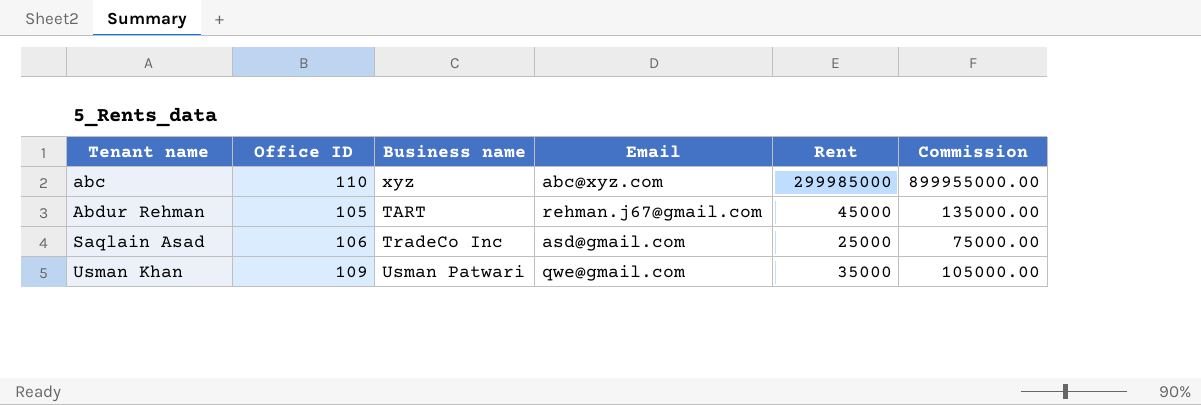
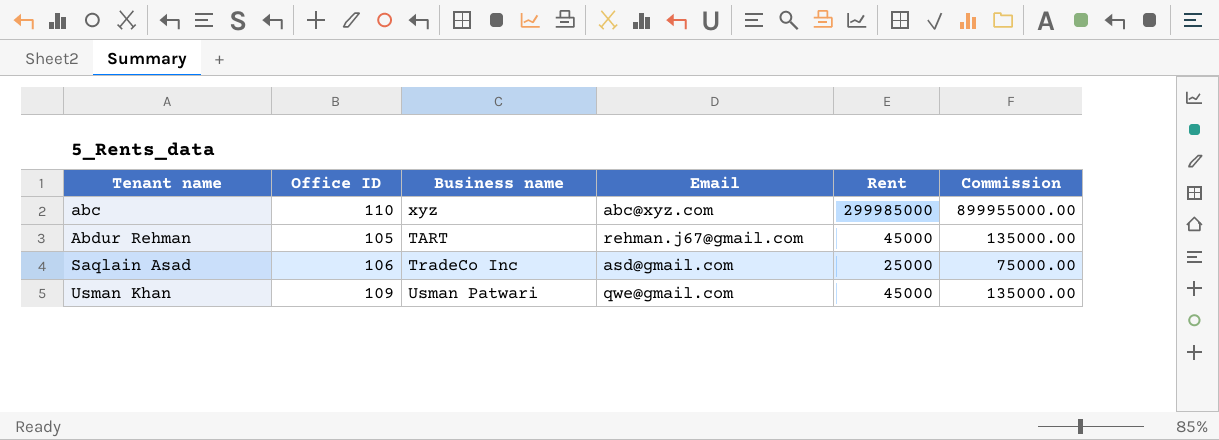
Usman Khan | Rent: 35000 -> 45000
Usman Khan | Commission: 105000.00 -> 135000.00

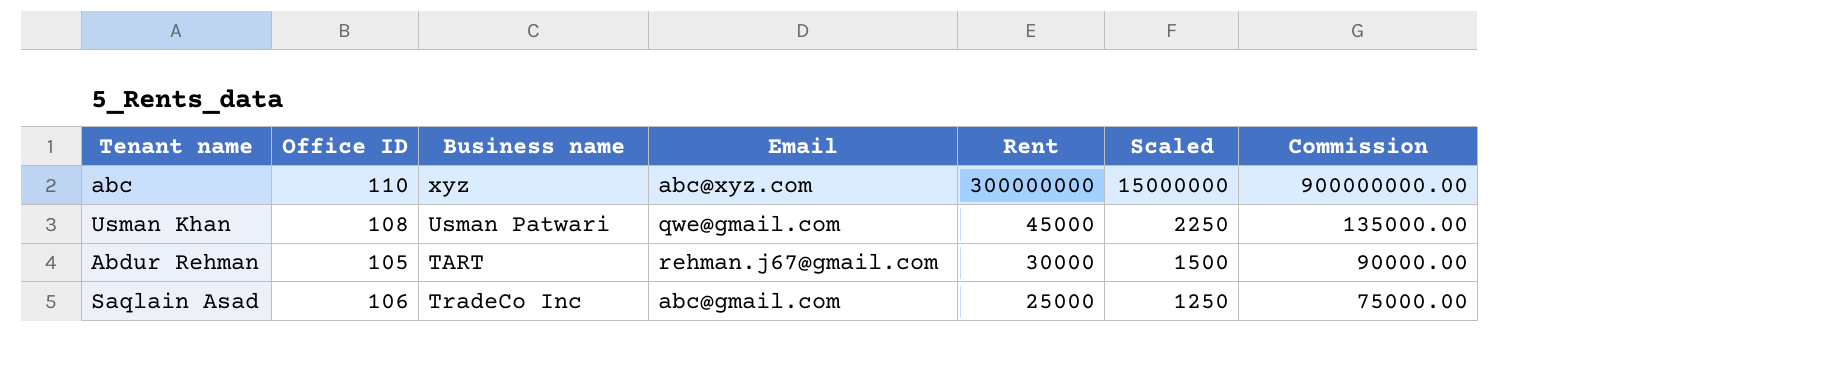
row order: Tenant name ascending -> Rent descending
column Scaled | formula: none -> [Rent] * 0.05
abc | Rent: 299985000 -> 300000000
abc | Commission: 899955000.00 -> 900000000.00
Usman Khan | Office ID: 109 -> 108
Abdur Rehman | Rent: 45000 -> 30000
Abdur Rehman | Commission: 135000.00 -> 90000.00
Saqlain Asad | Email: asd@gmail.com -> abc@gmail.com

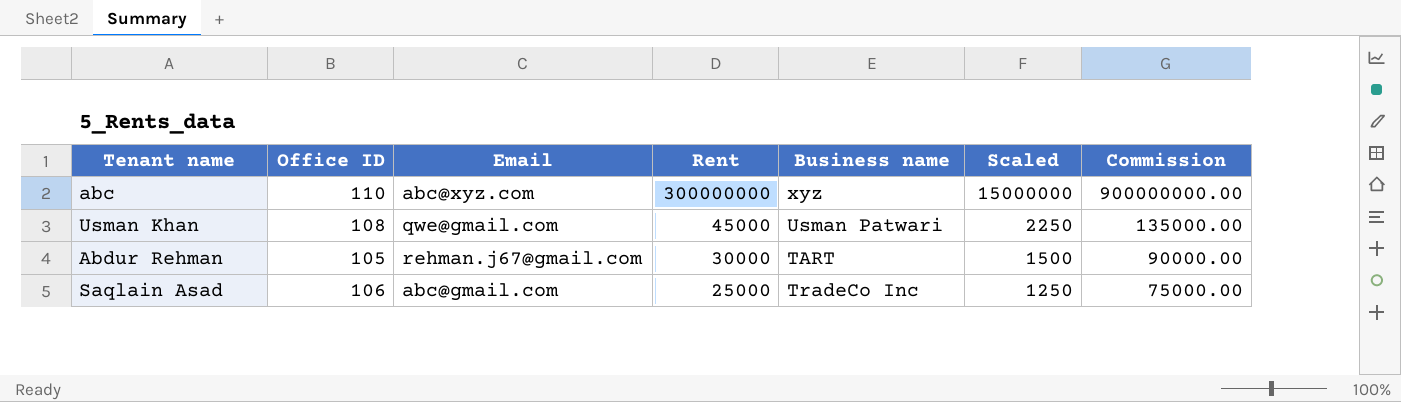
column Business name | position: 3 -> 5

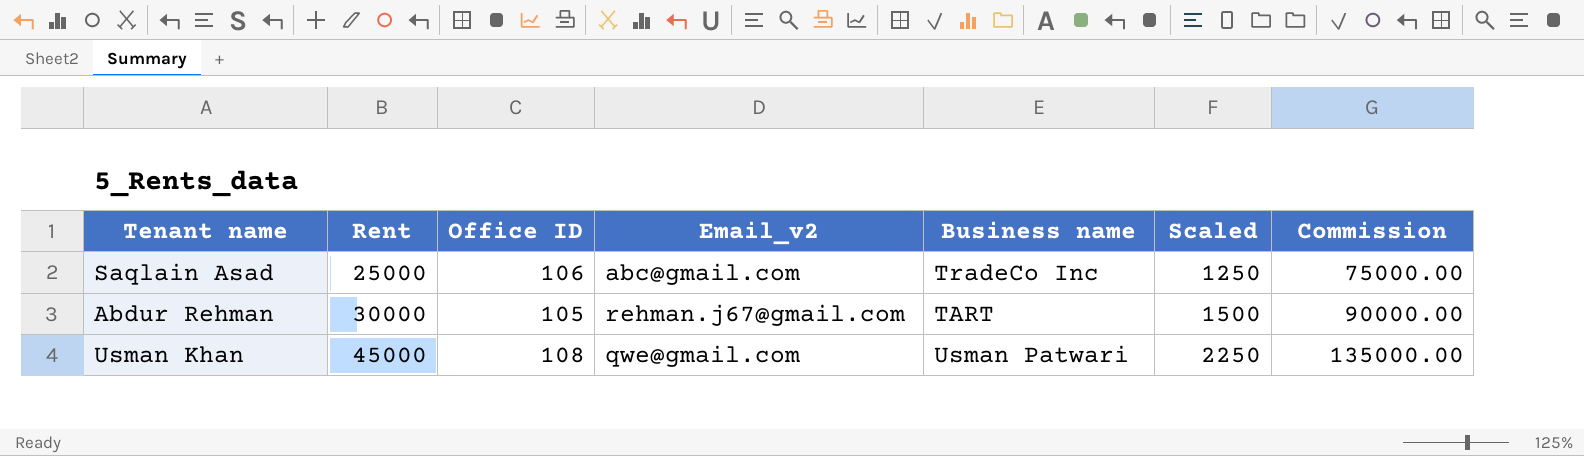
row order: Rent descending -> Rent ascending
column Rent | position: 4 -> 2
column name: Email -> Email_v2
row abc: 110 | abc@xyz.com | 300000000 | xyz | 15000000 | 900000000.00 -> none

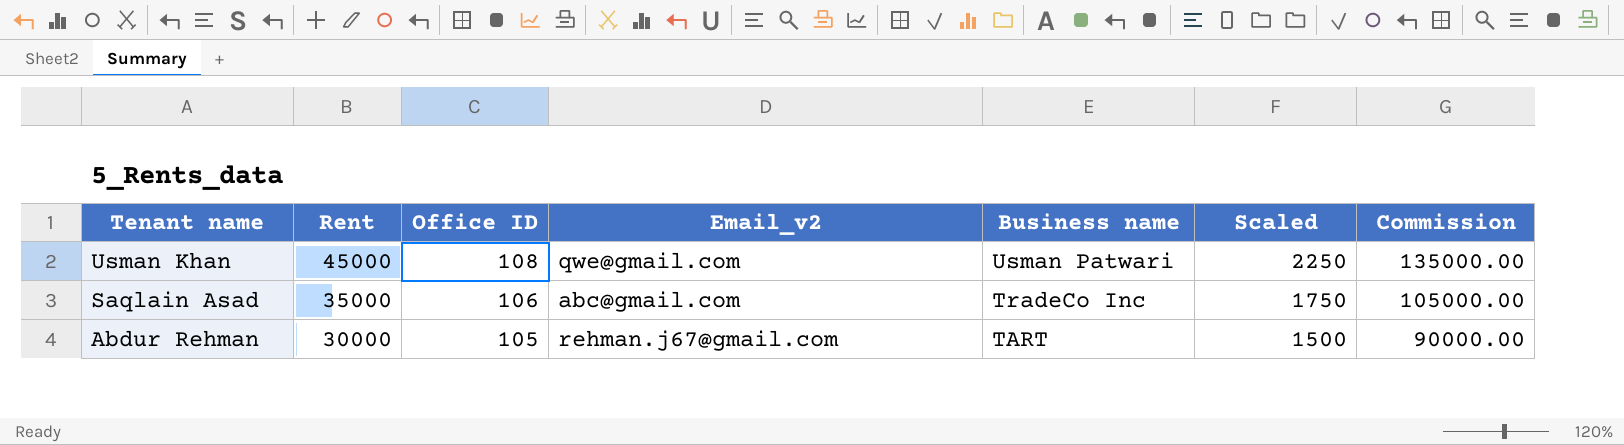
row order: Rent ascending -> Tenant name descending
Saqlain Asad | Rent: 25000 -> 35000
Saqlain Asad | Scaled: 1250 -> 1750
Saqlain Asad | Commission: 75000.00 -> 105000.00

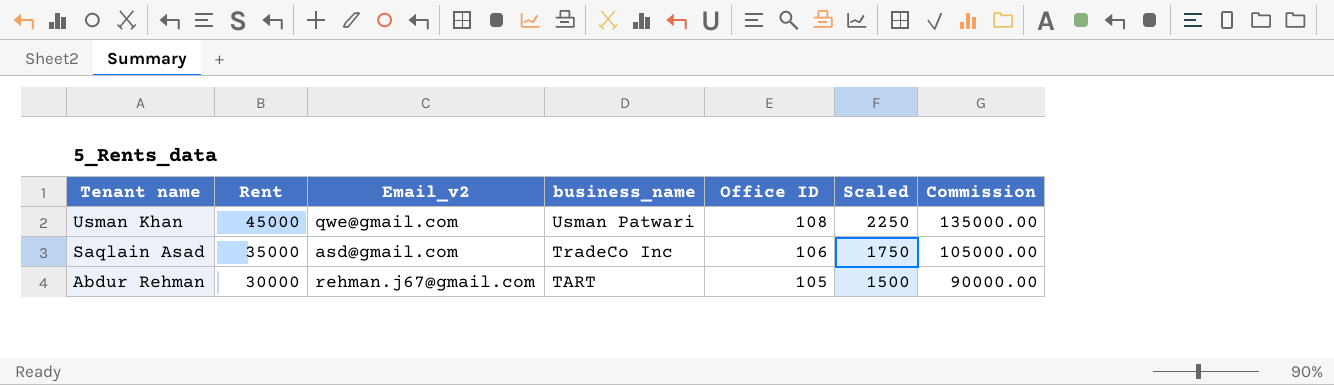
column name: Business name -> business_name
column Office ID | position: 3 -> 5
Saqlain Asad | Email_v2: abc@gmail.com -> asd@gmail.com

